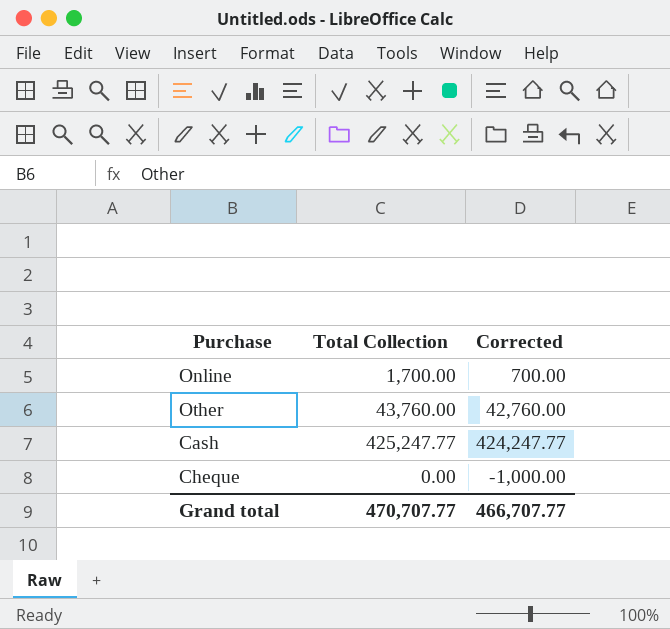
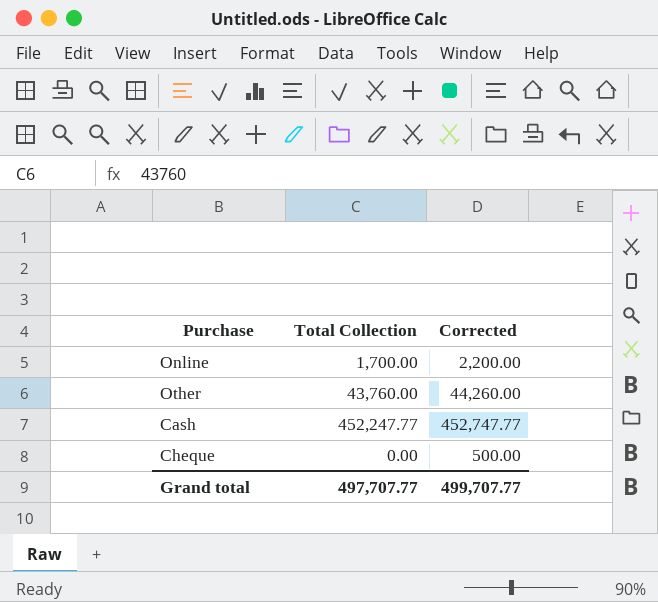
column Corrected | formula: [Total Collection] - 1000 -> [Total Collection] + 500
Cash | Total Collection: 425,247.77 -> 452,247.77
Grand total | Total Collection: 470,707.77 -> 497,707.77
Grand total | Corrected: 466,707.77 -> 499,707.77

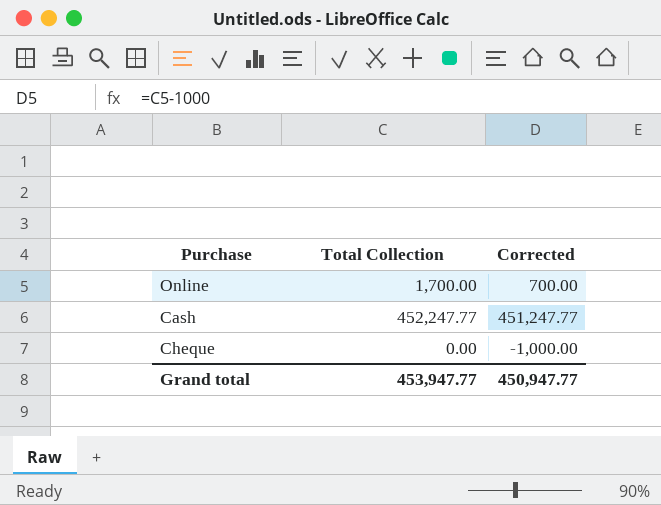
column Corrected | formula: [Total Collection] + 500 -> [Total Collection] - 1000
row Other: 43,760.00 | 44,260.00 -> none
Grand total | Total Collection: 497,707.77 -> 453,947.77
Grand total | Corrected: 499,707.77 -> 450,947.77

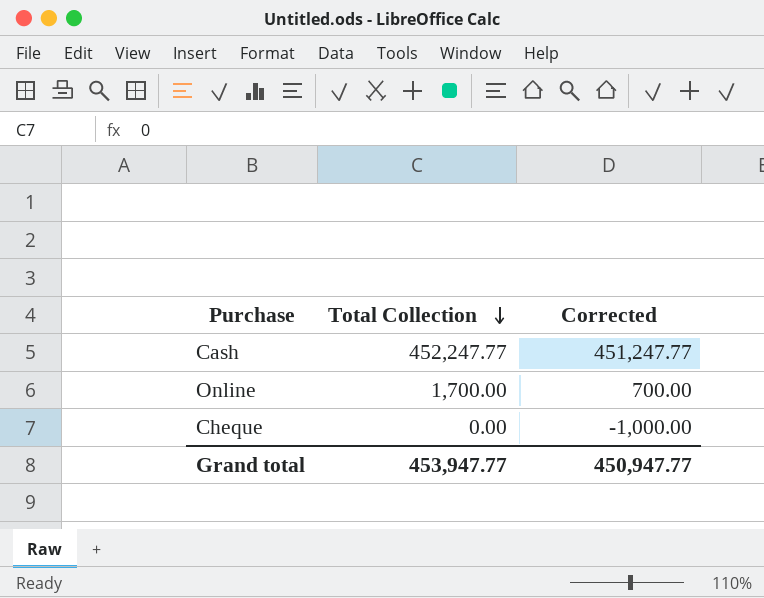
row order: none -> Total Collection descending

